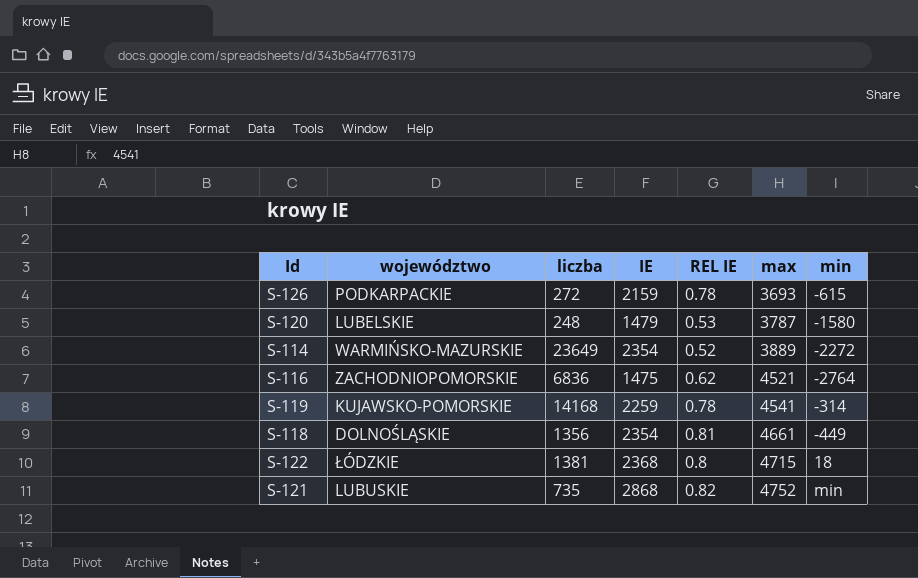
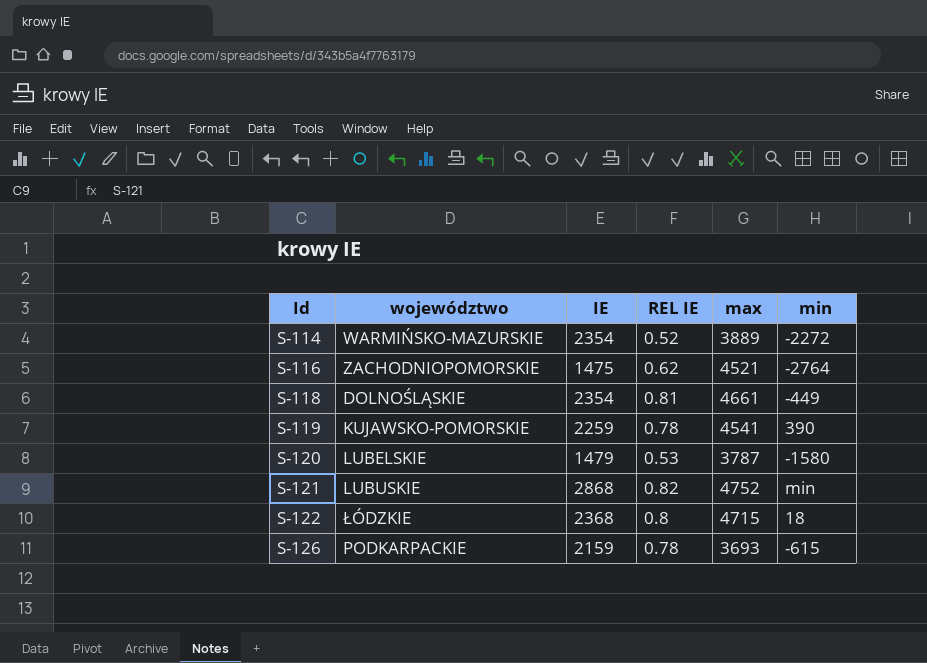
row order: max ascending -> Id ascending
column liczba | position: 3 -> none
S-119 | min: -314 -> 390

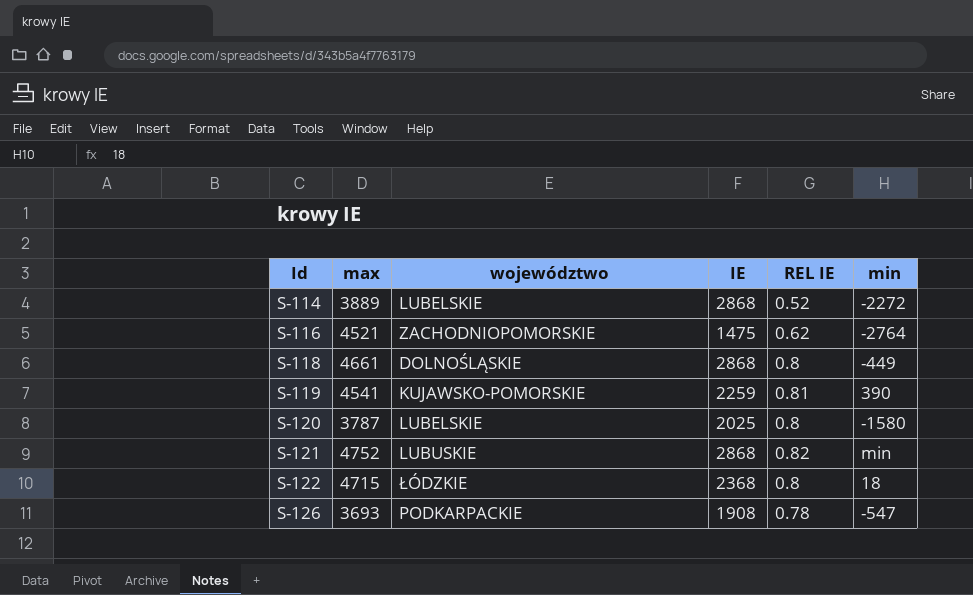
column max | position: 5 -> 2
S-114 | województwo: WARMIŃSKO-MAZURSKIE -> LUBELSKIE
S-114 | IE: 2354 -> 2868
S-118 | IE: 2354 -> 2868
S-118 | REL IE: 0.81 -> 0.8
S-119 | REL IE: 0.78 -> 0.81
S-120 | IE: 1479 -> 2025
S-120 | REL IE: 0.53 -> 0.8
S-126 | IE: 2159 -> 1908
S-126 | min: -615 -> -547

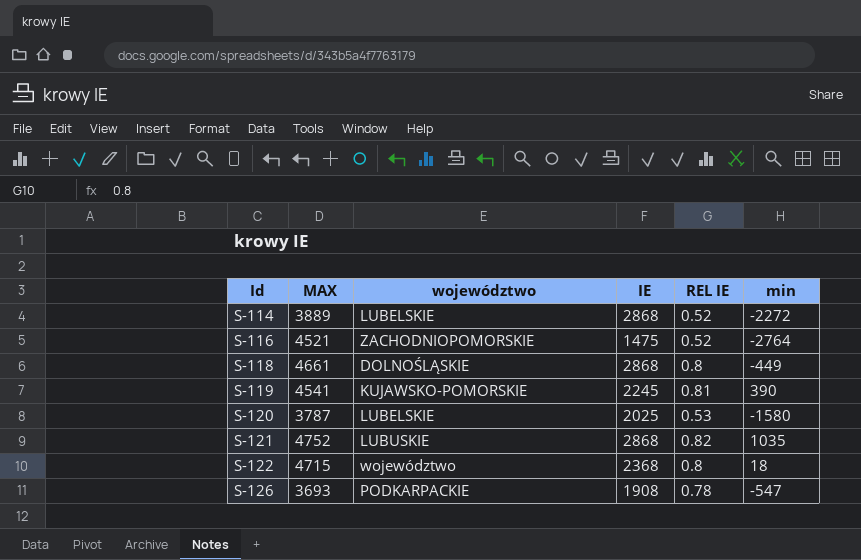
column name: max -> MAX
S-116 | REL IE: 0.62 -> 0.52
S-119 | IE: 2259 -> 2245
S-120 | REL IE: 0.8 -> 0.53
S-121 | min: min -> 1035
S-122 | województwo: ŁÓDZKIE -> województwo

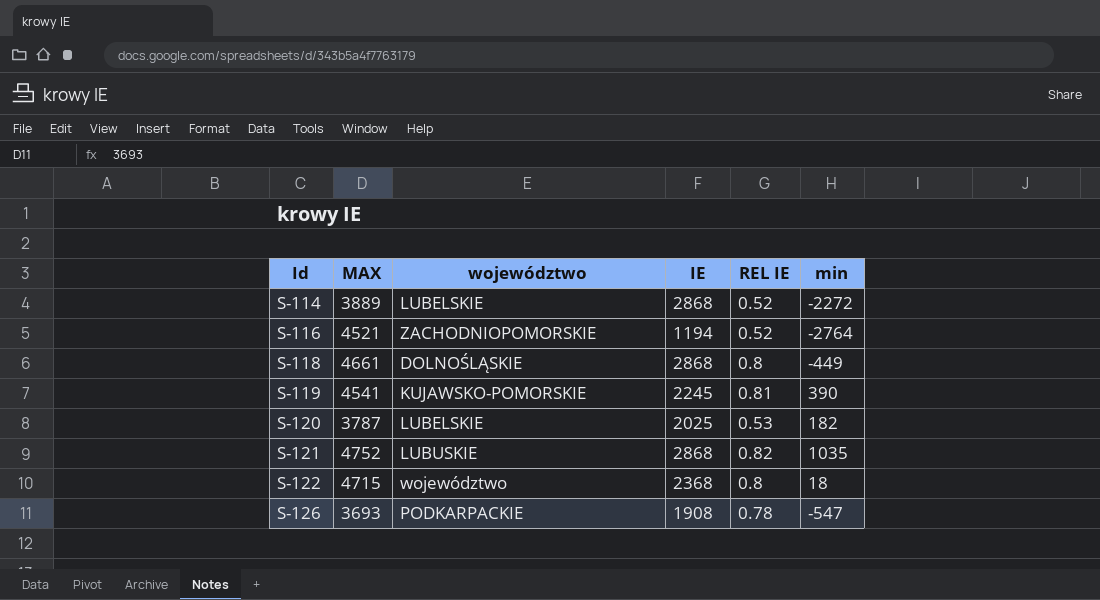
S-116 | IE: 1475 -> 1194
S-120 | min: -1580 -> 182

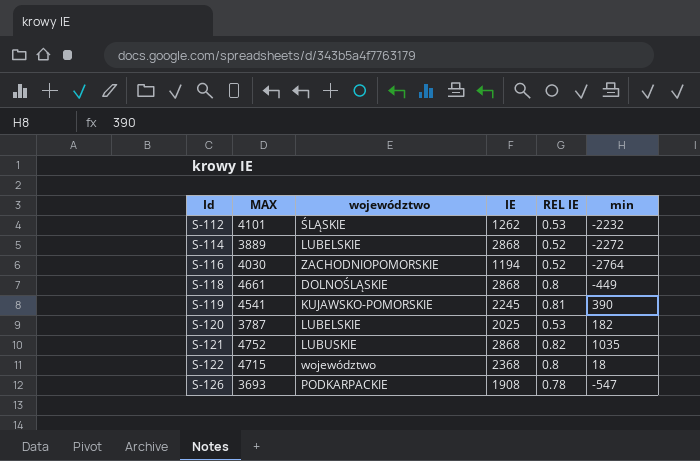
row S-112: none -> 4101 | ŚLĄSKIE | 1262 | 0.53 | -2232
S-116 | MAX: 4521 -> 4030

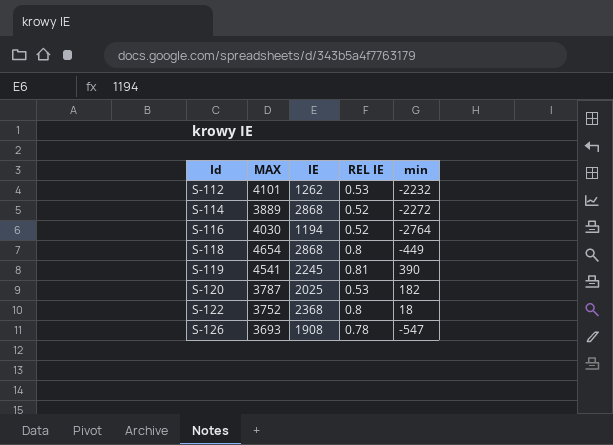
column województwo | position: 3 -> none
row S-121: 4752 | LUBUSKIE | 2868 | 0.82 | 1035 -> none
S-118 | MAX: 4661 -> 4654
S-122 | MAX: 4715 -> 3752

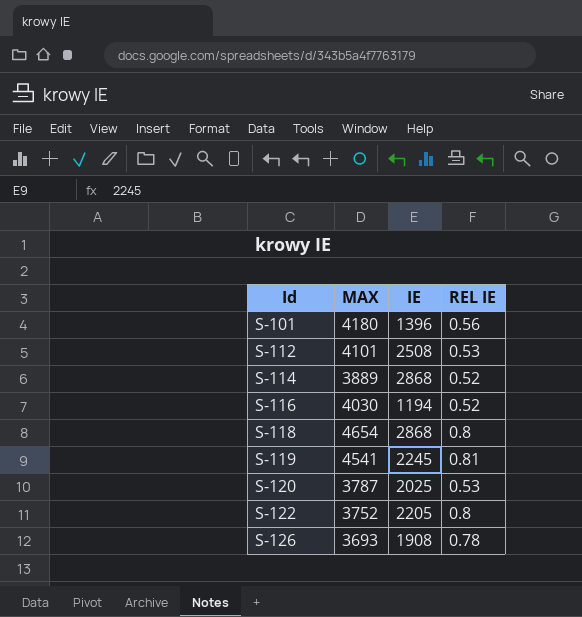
column min | position: 5 -> none
row S-101: none -> 4180 | 1396 | 0.56
S-112 | IE: 1262 -> 2508
S-122 | IE: 2368 -> 2205

